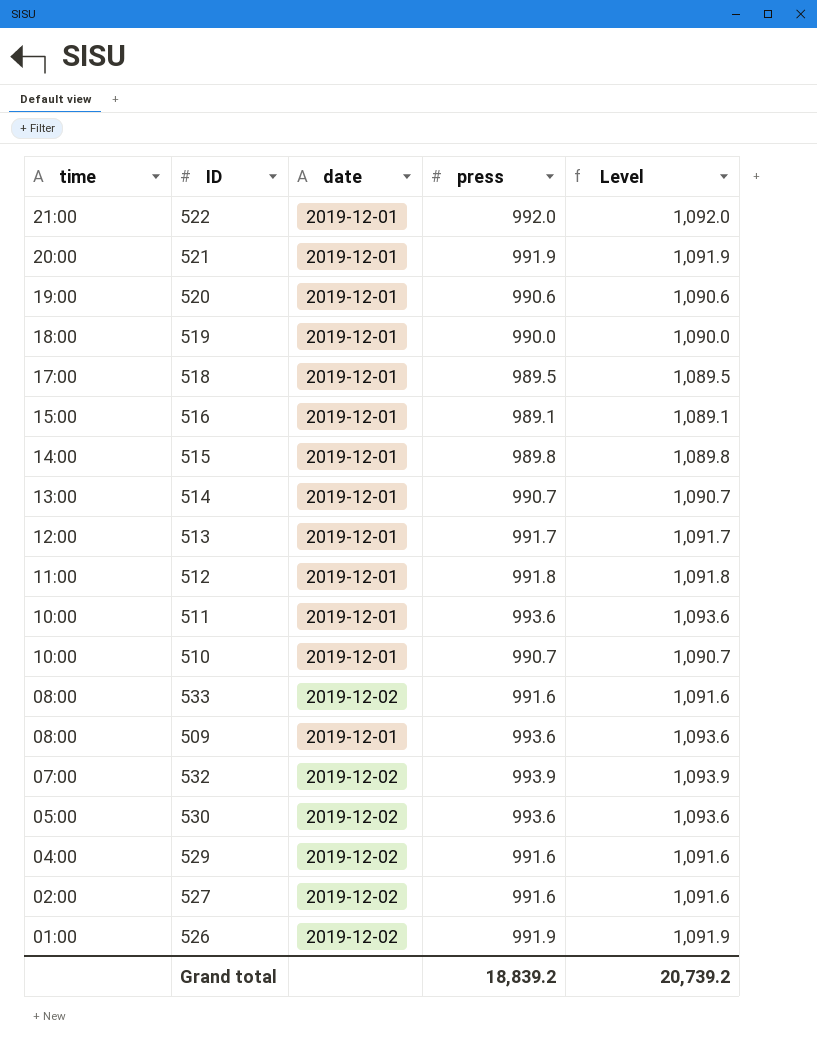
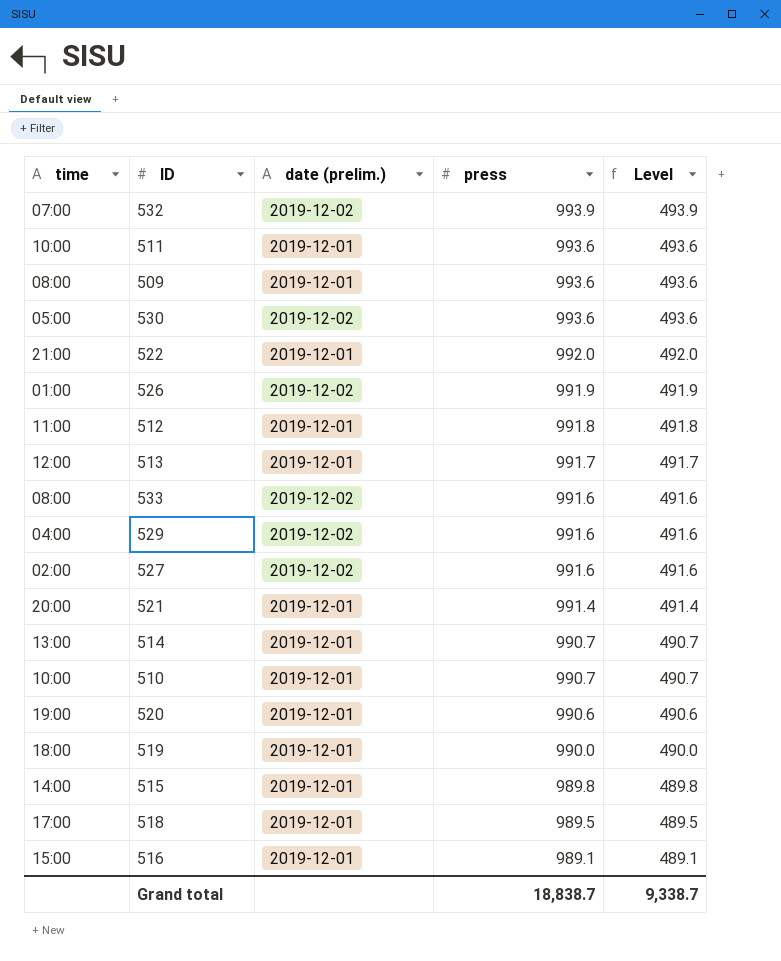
row order: time descending -> press descending
column name: date -> date (prelim.)
column Level | formula: [press] + 100 -> [press] - 500
521 | press: 991.9 -> 991.4
Grand total | press: 18,839.2 -> 18,838.7
Grand total | Level: 20,739.2 -> 9,338.7

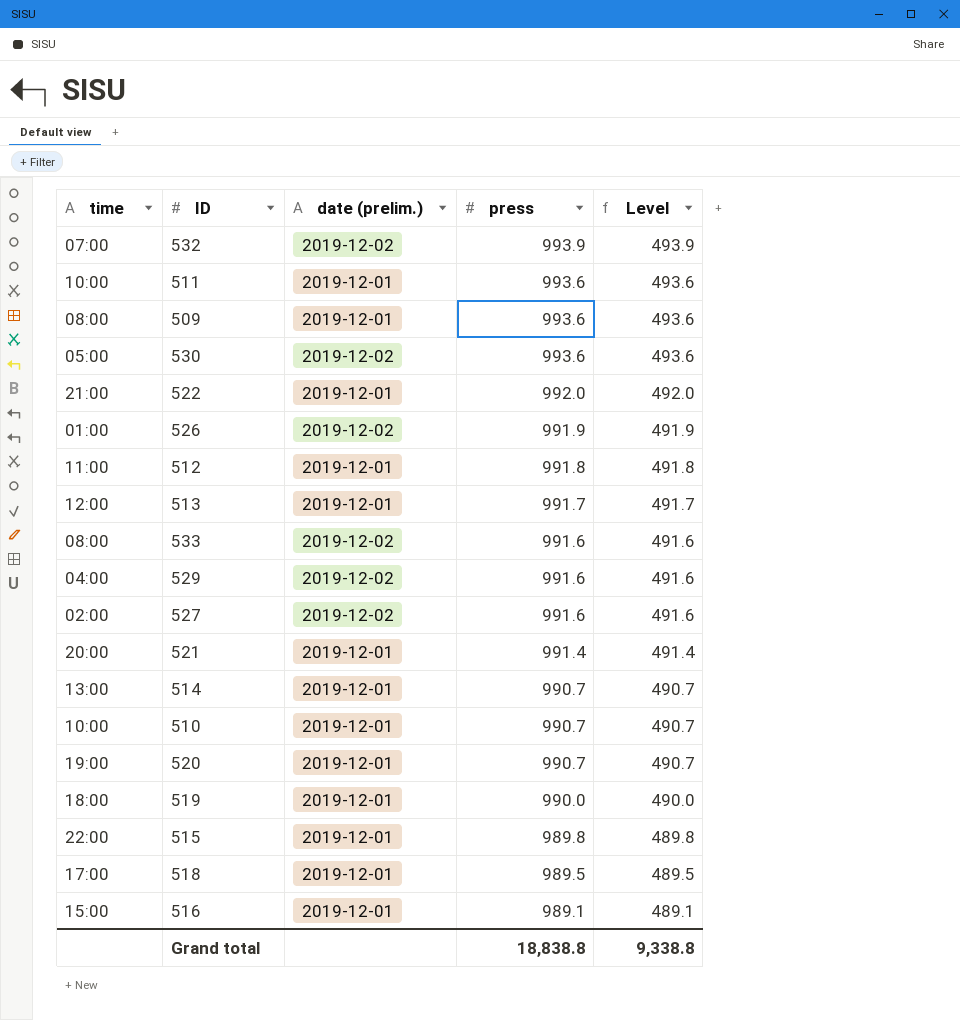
520 | press: 990.6 -> 990.7
520 | Level: 490.6 -> 490.7
515 | time: 14:00 -> 22:00
Grand total | press: 18,838.7 -> 18,838.8
Grand total | Level: 9,338.7 -> 9,338.8

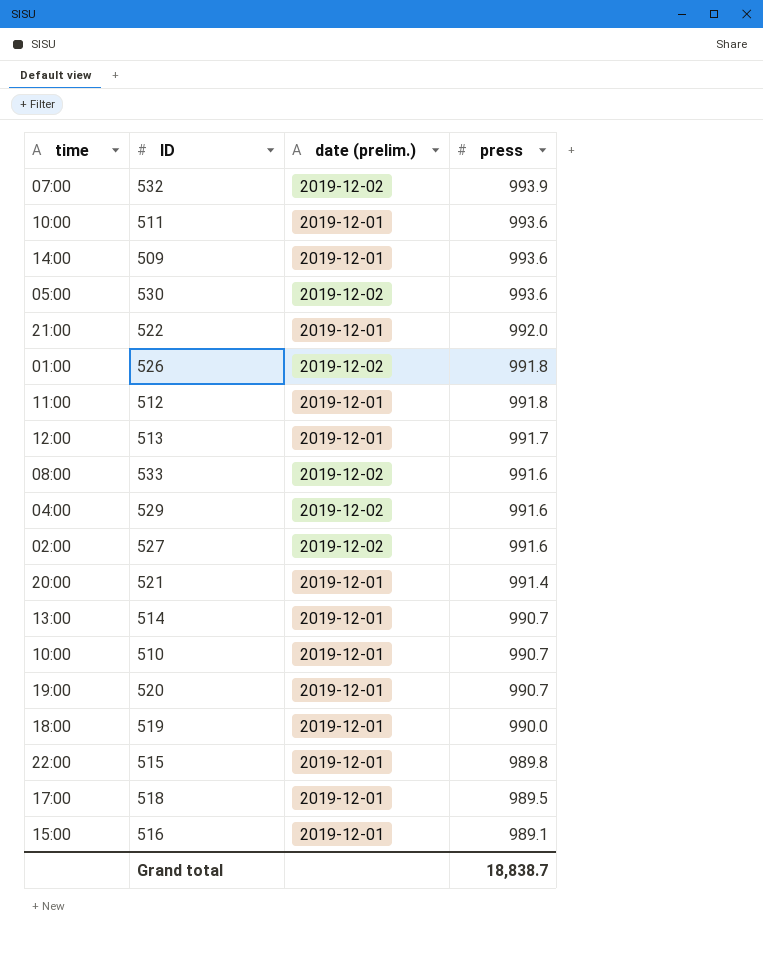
column Level | formula: [press] - 500 -> none
509 | time: 08:00 -> 14:00
526 | press: 991.9 -> 991.8
Grand total | press: 18,838.8 -> 18,838.7

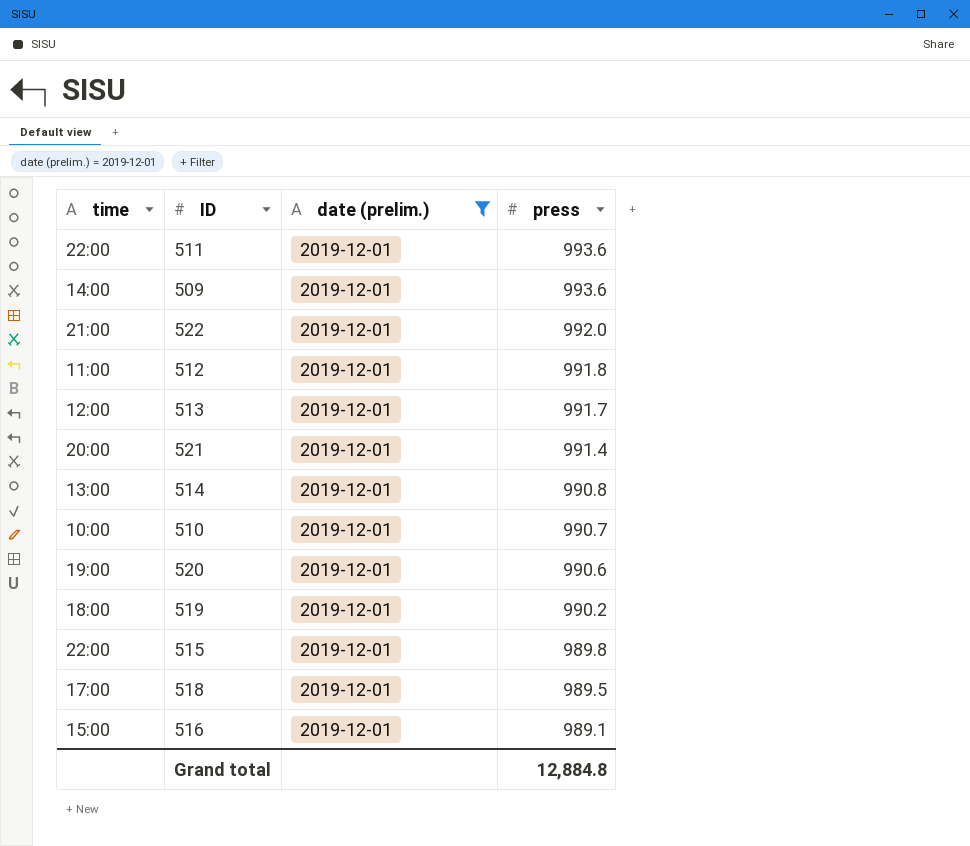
filter: none -> date (prelim.) = 2019-12-01
511 | time: 10:00 -> 22:00
514 | press: 990.7 -> 990.8
520 | press: 990.7 -> 990.6
519 | press: 990.0 -> 990.2
Grand total | press: 18,838.7 -> 12,884.8

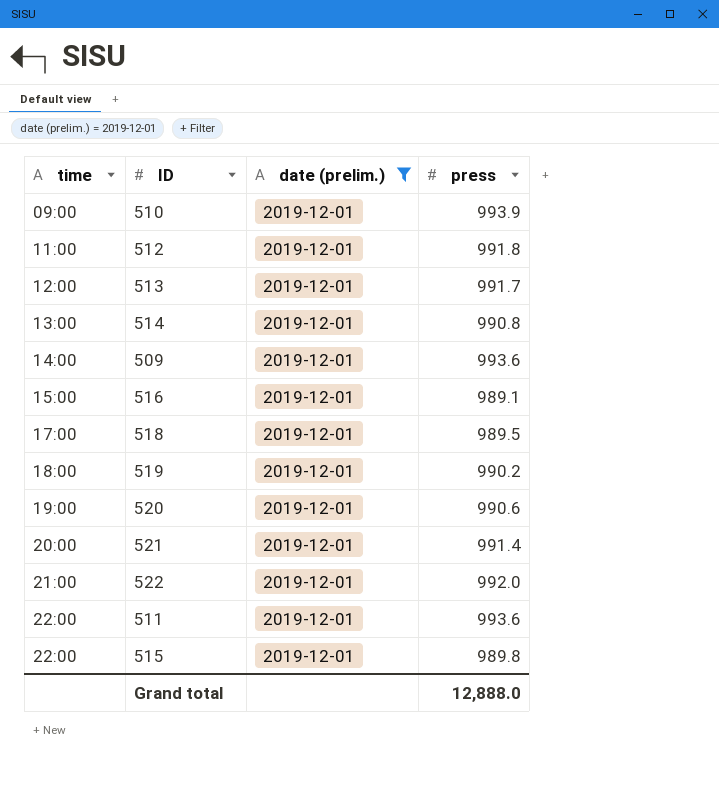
row order: press descending -> time ascending
510 | time: 10:00 -> 09:00
510 | press: 990.7 -> 993.9
Grand total | press: 12,884.8 -> 12,888.0

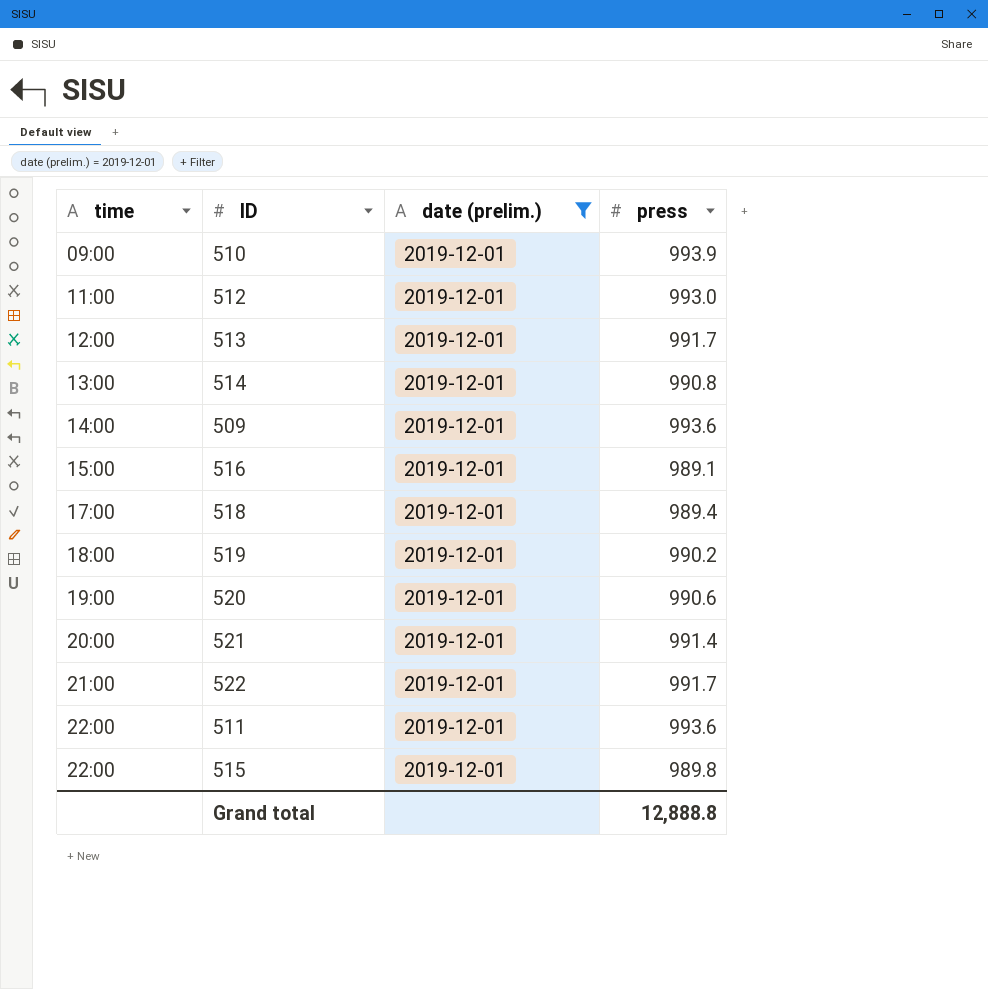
512 | press: 991.8 -> 993.0
518 | press: 989.5 -> 989.4
522 | press: 992.0 -> 991.7
Grand total | press: 12,888.0 -> 12,888.8

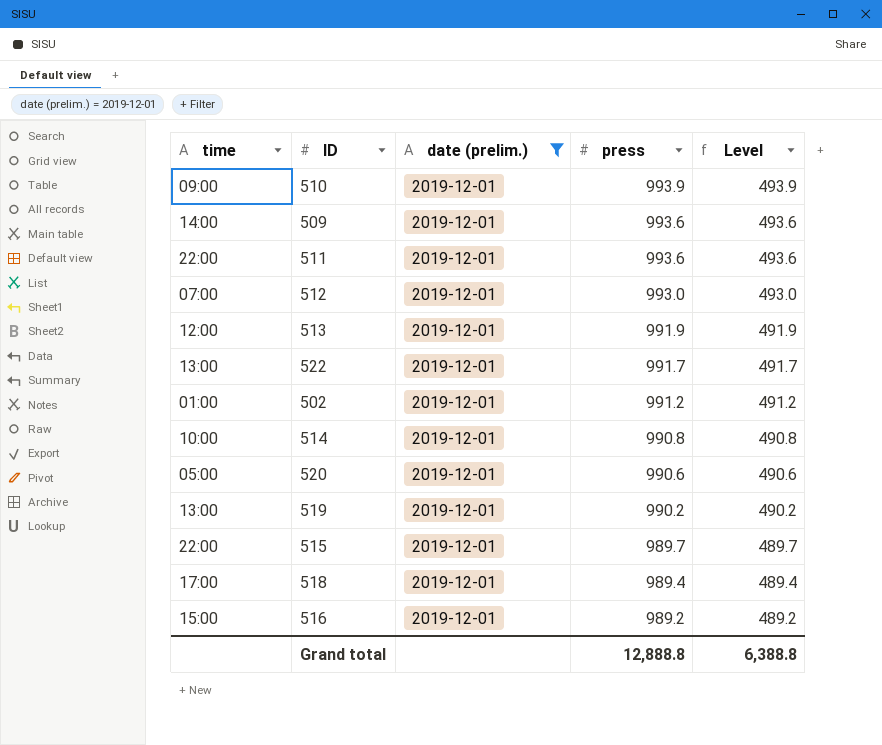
row order: time ascending -> press descending
column Level | formula: none -> [press] - 500
row 521: 20:00 | 2019-12-01 | 991.4 -> none
512 | time: 11:00 -> 07:00
513 | press: 991.7 -> 991.9
522 | time: 21:00 -> 13:00
row 502: none -> 01:00 | 2019-12-01 | 991.2 | 491.2
514 | time: 13:00 -> 10:00
520 | time: 19:00 -> 05:00
519 | time: 18:00 -> 13:00
515 | press: 989.8 -> 989.7
516 | press: 989.1 -> 989.2

